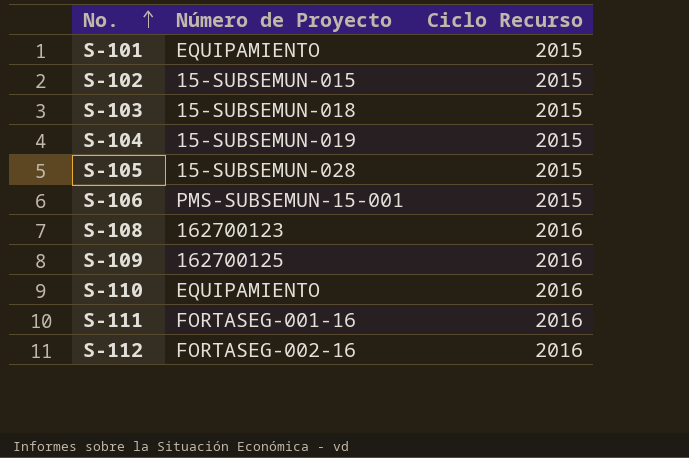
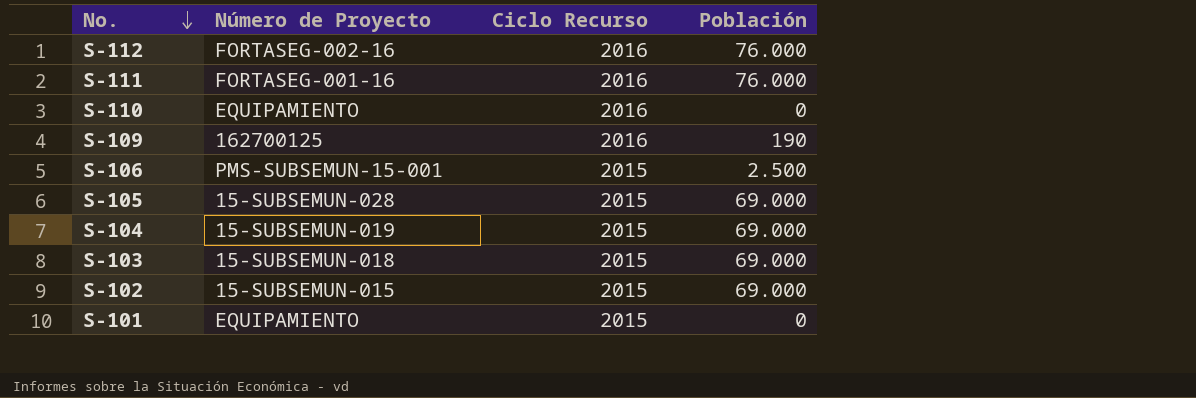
row order: No. ascending -> No. descending
column Población | position: none -> 4
row S-108: 162700123 | 2016 -> none

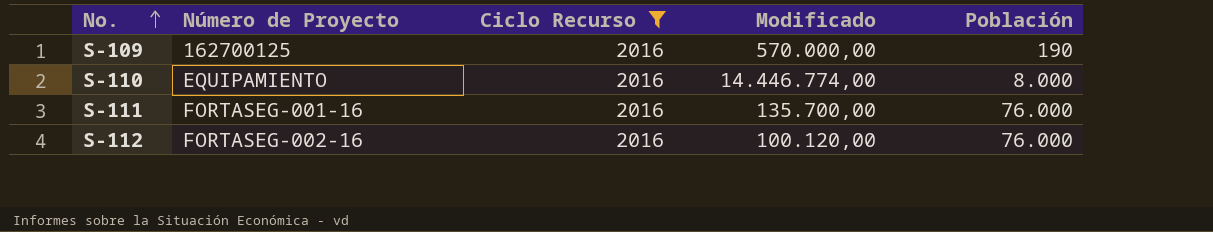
filter: none -> Ciclo Recurso = 2016
row order: No. descending -> No. ascending
column Modificado | position: none -> 4
S-110 | Población: 0 -> 8.000

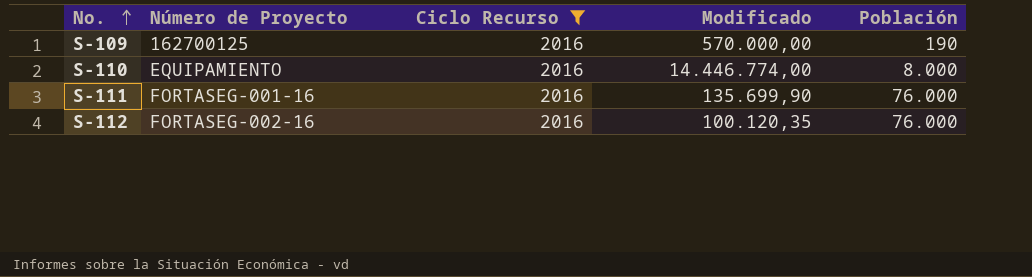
S-111 | Modificado: 135.700,00 -> 135.699,90
S-112 | Modificado: 100.120,00 -> 100.120,35

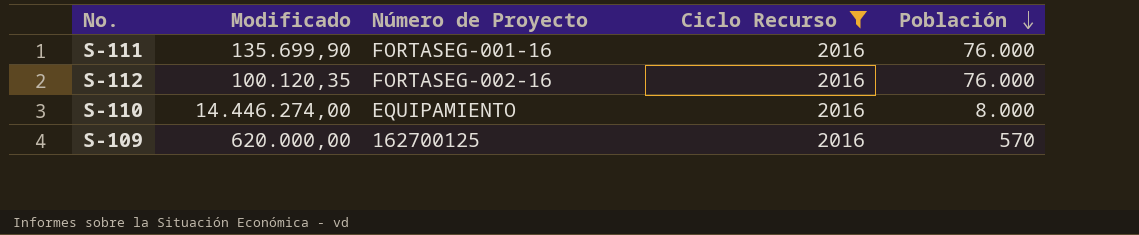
row order: No. ascending -> Población descending
column Modificado | position: 4 -> 2
S-110 | Modificado: 14.446.774,00 -> 14.446.274,00
S-109 | Modificado: 570.000,00 -> 620.000,00
S-109 | Población: 190 -> 570

